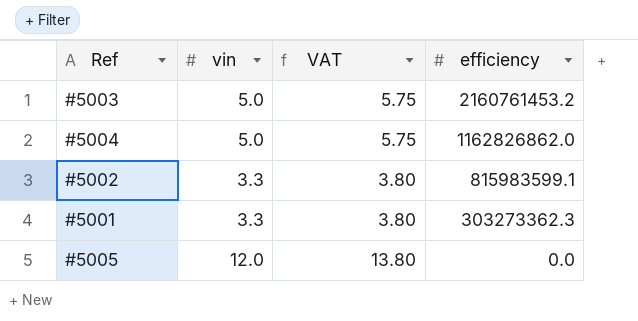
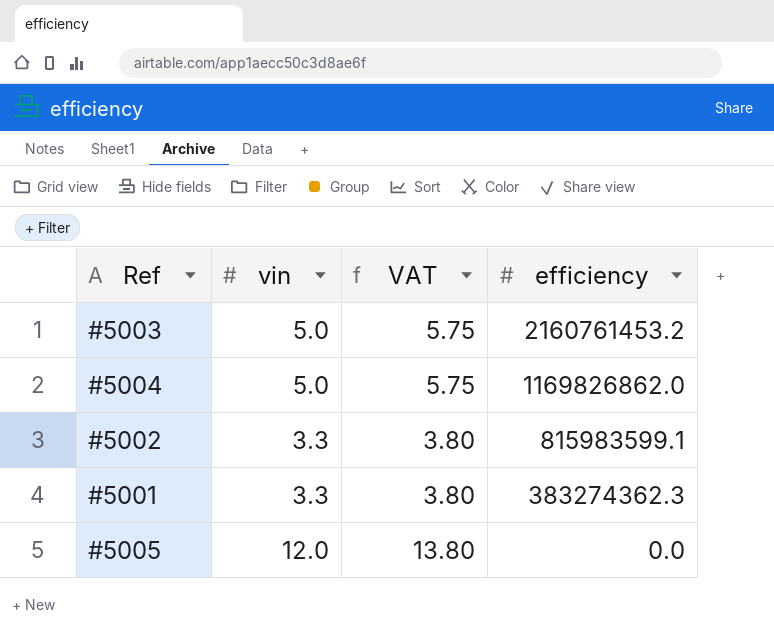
#5004 | efficiency: 1162826862.0 -> 1169826862.0
#5001 | efficiency: 303273362.3 -> 383274362.3

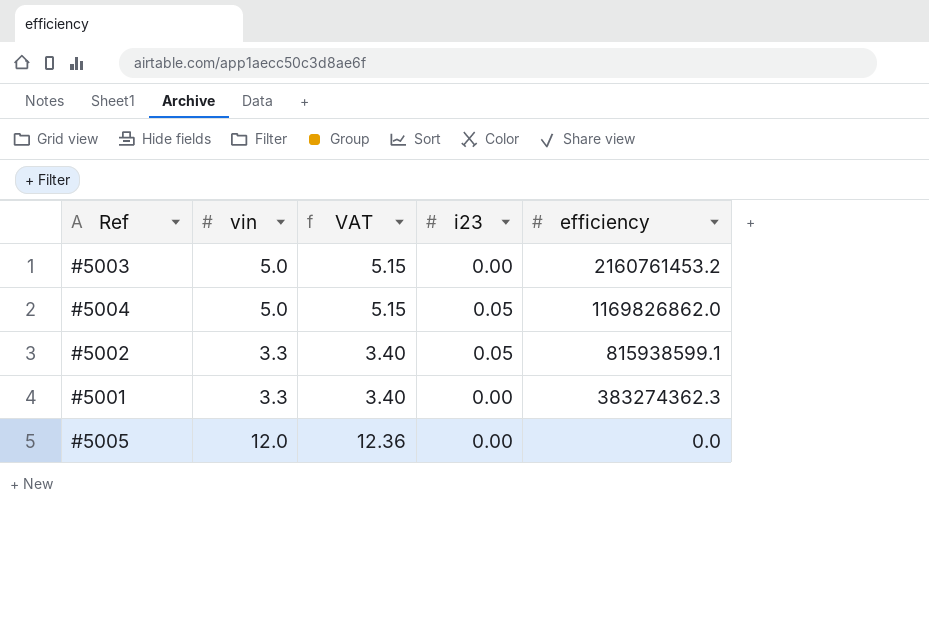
column VAT | formula: [vin] * 1.15 -> [vin] * 1.03
column i23 | position: none -> 4
#5002 | efficiency: 815983599.1 -> 815938599.1

